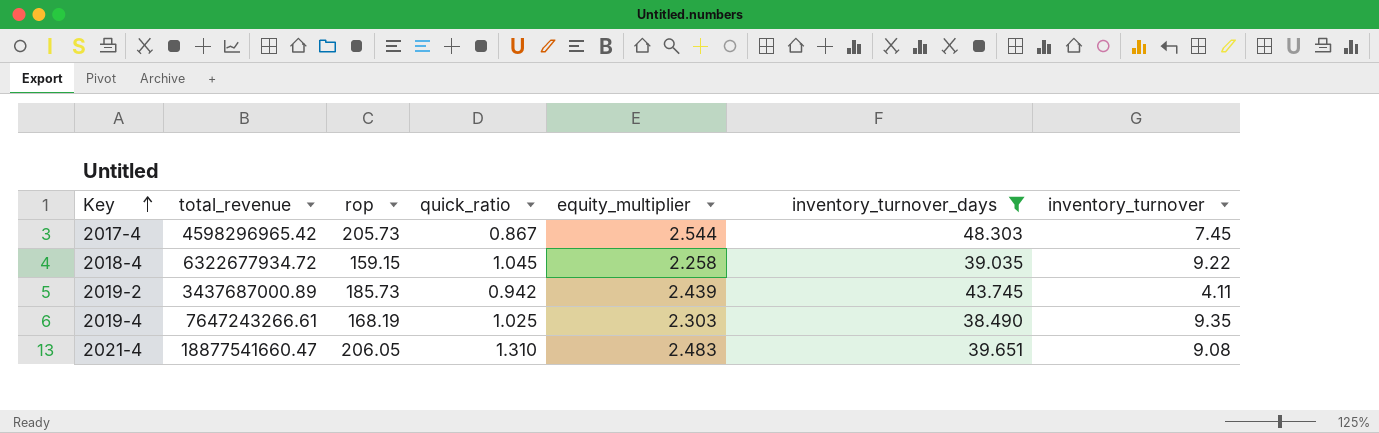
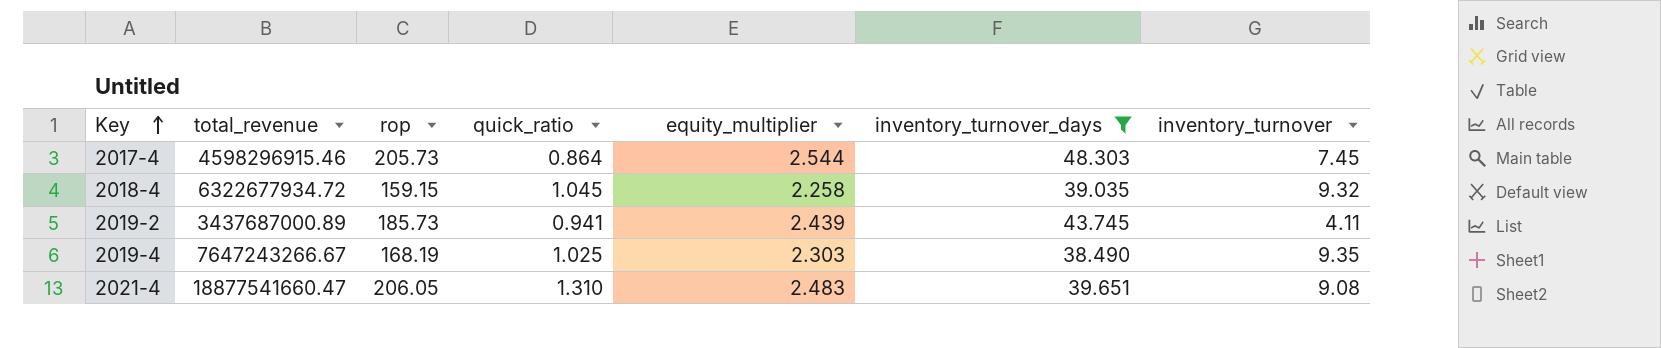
2017-4 | total_revenue: 4598296965.42 -> 4598296915.46
2017-4 | quick_ratio: 0.867 -> 0.864
2018-4 | inventory_turnover: 9.22 -> 9.32
2019-2 | quick_ratio: 0.942 -> 0.941
2019-4 | total_revenue: 7647243266.61 -> 7647243266.67

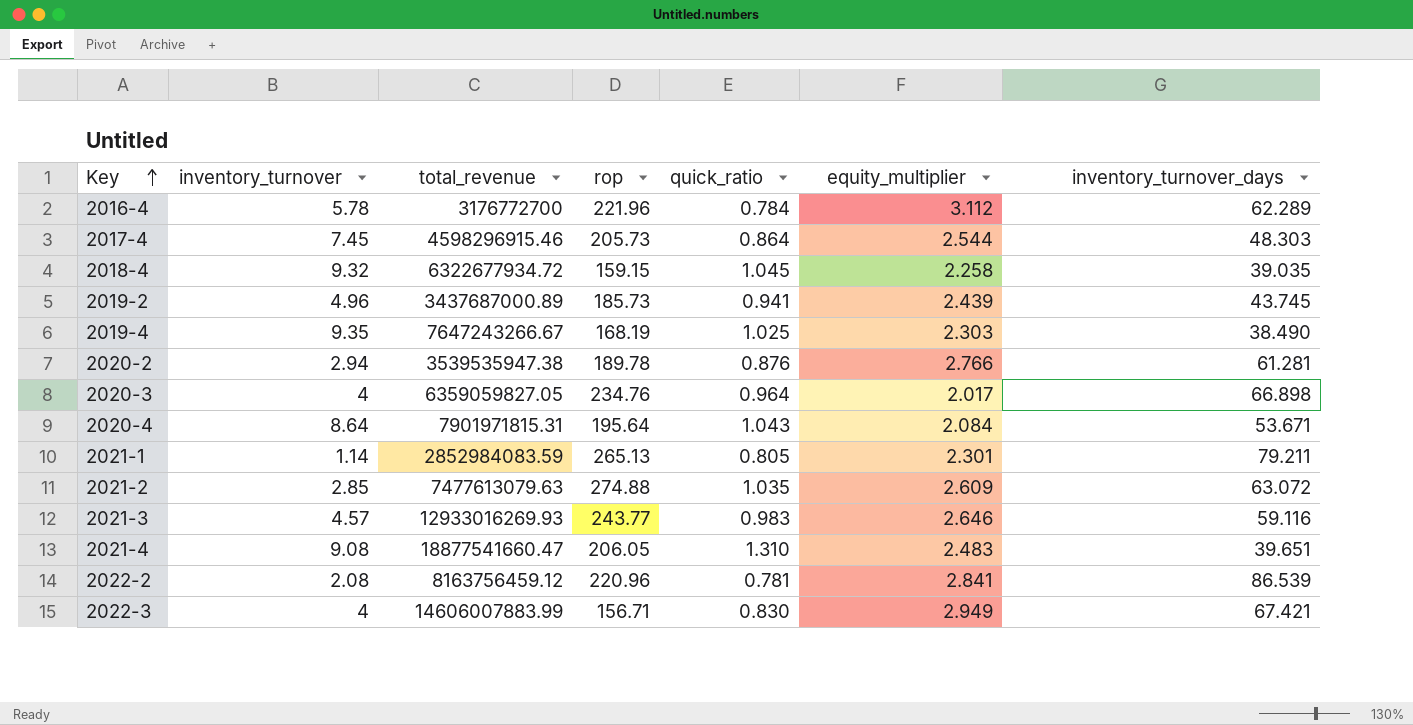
filter: inventory_turnover_days <= 48.303 -> none
column inventory_turnover | position: 7 -> 2
2019-2 | inventory_turnover: 4.11 -> 4.96

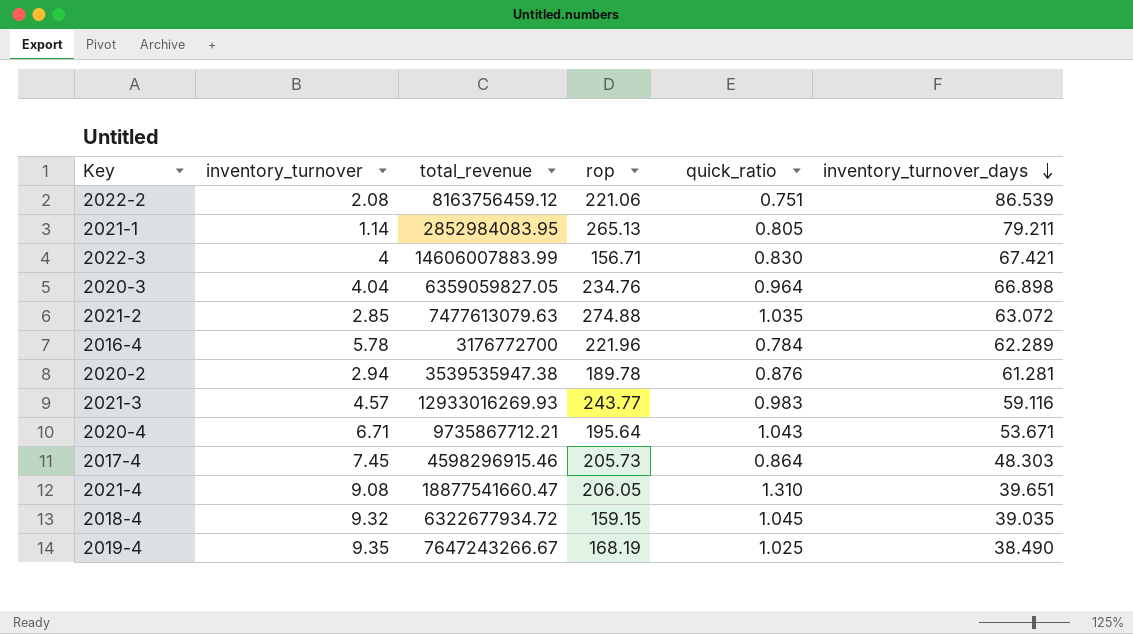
row order: Key ascending -> inventory_turnover_days descending
column equity_multiplier | position: 6 -> none
row 2019-2: 4.96 | 3437687000.89 | 185.73 | 0.941 | 2.439 | 43.745 -> none
2022-2 | rop: 220.96 -> 221.06
2022-2 | quick_ratio: 0.781 -> 0.751
2021-1 | total_revenue: 2852984083.59 -> 2852984083.95
2020-3 | inventory_turnover: 4 -> 4.04
2020-4 | inventory_turnover: 8.64 -> 6.71
2020-4 | total_revenue: 7901971815.31 -> 9735867712.21

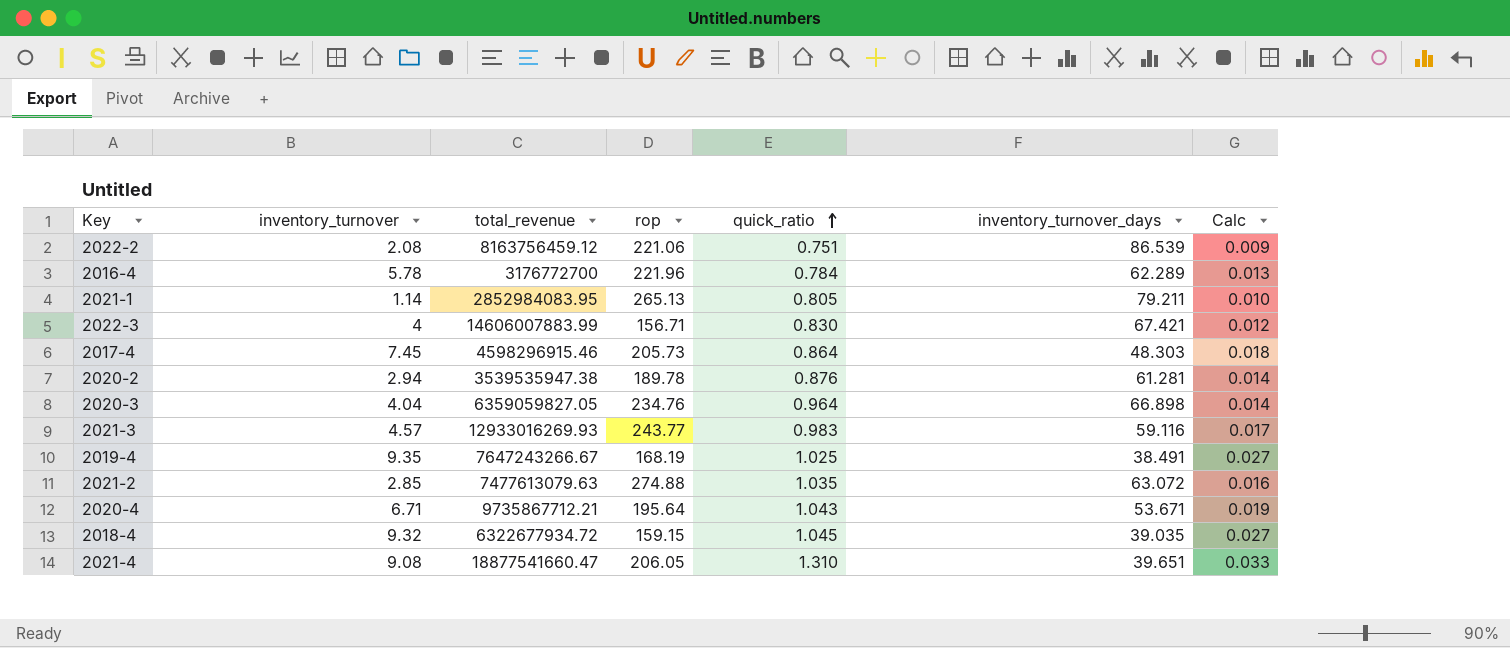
row order: inventory_turnover_days descending -> quick_ratio ascending
column Calc | formula: none -> [quick_ratio] / [inventory_turnover_days]
2019-4 | inventory_turnover_days: 38.490 -> 38.491

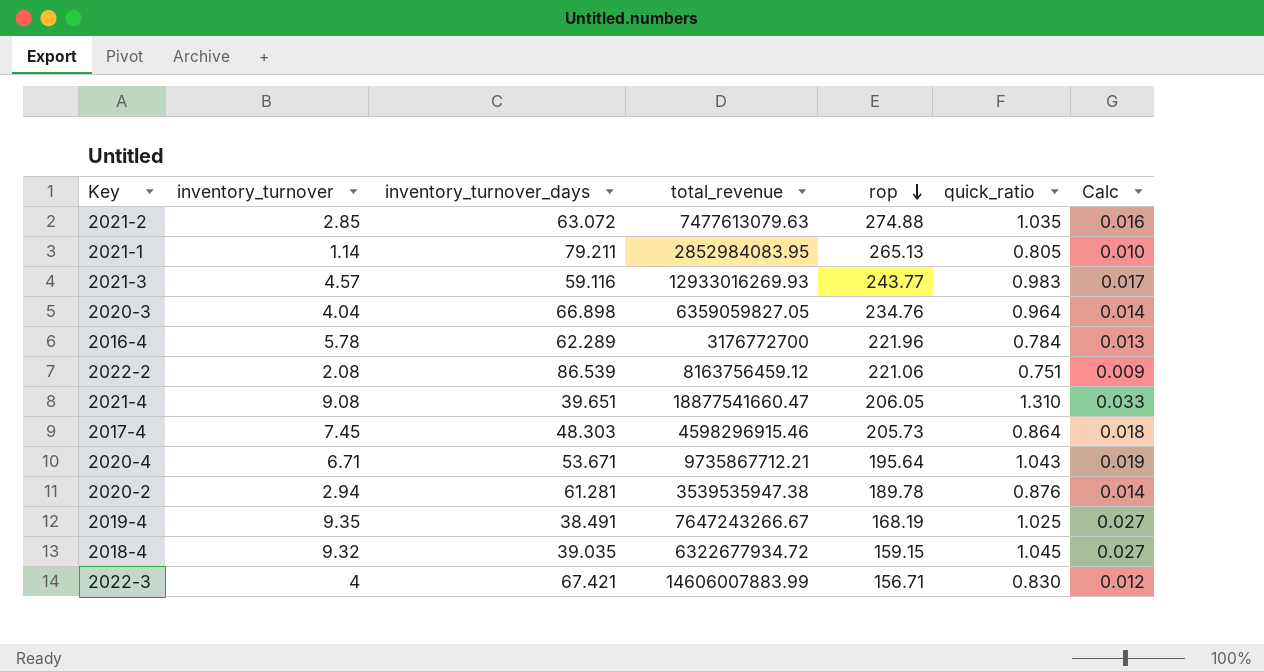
row order: quick_ratio ascending -> rop descending
column inventory_turnover_days | position: 6 -> 3

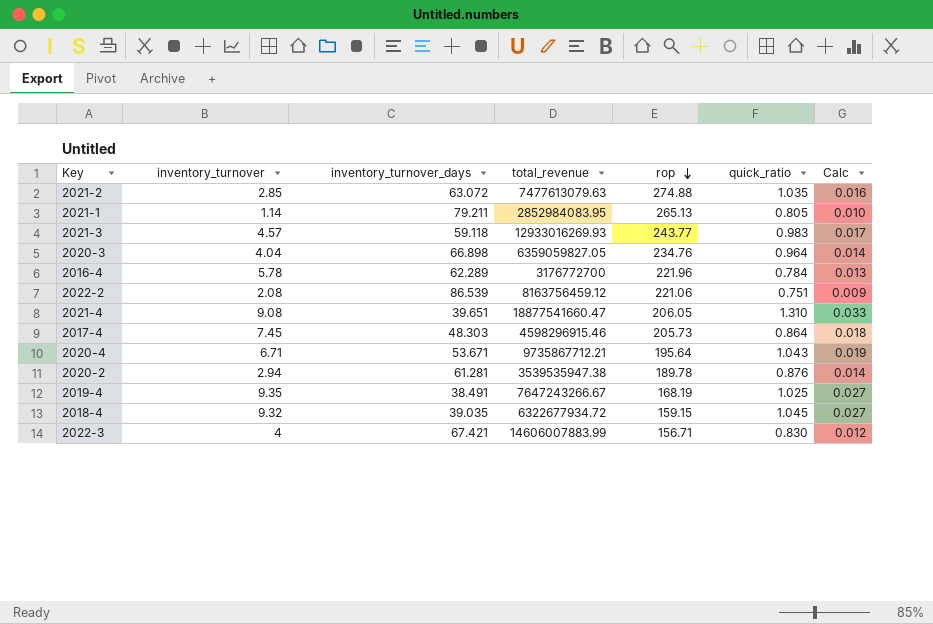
2021-3 | inventory_turnover_days: 59.116 -> 59.118

